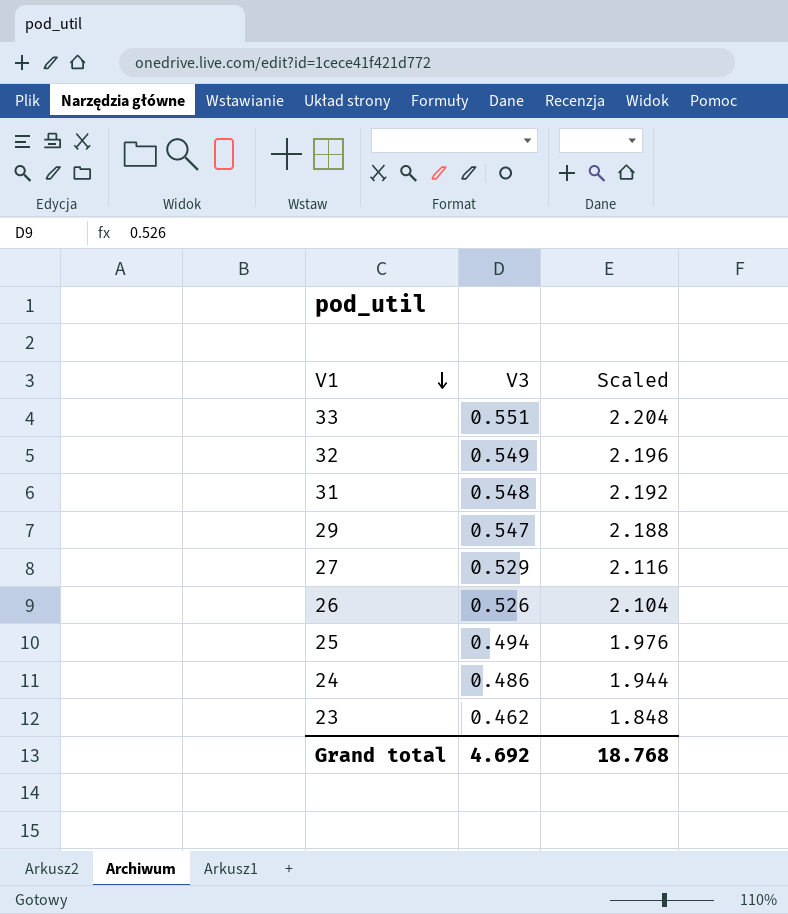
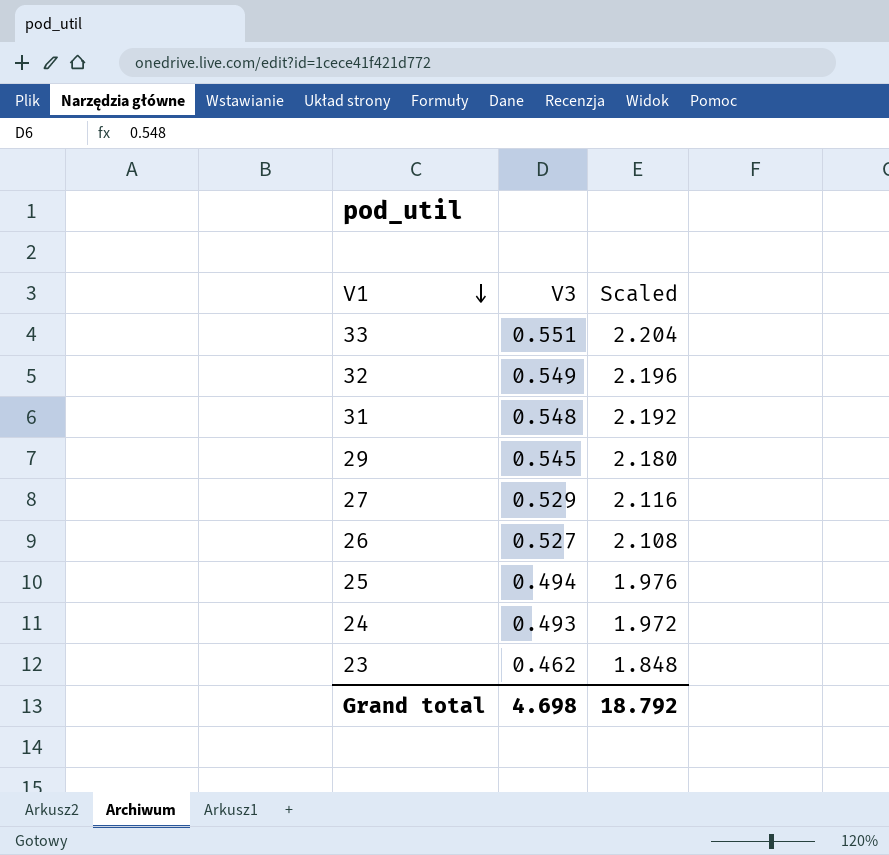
29 | V3: 0.547 -> 0.545
29 | Scaled: 2.188 -> 2.180
26 | V3: 0.526 -> 0.527
26 | Scaled: 2.104 -> 2.108
24 | V3: 0.486 -> 0.493
24 | Scaled: 1.944 -> 1.972
Grand total | V3: 4.692 -> 4.698
Grand total | Scaled: 18.768 -> 18.792

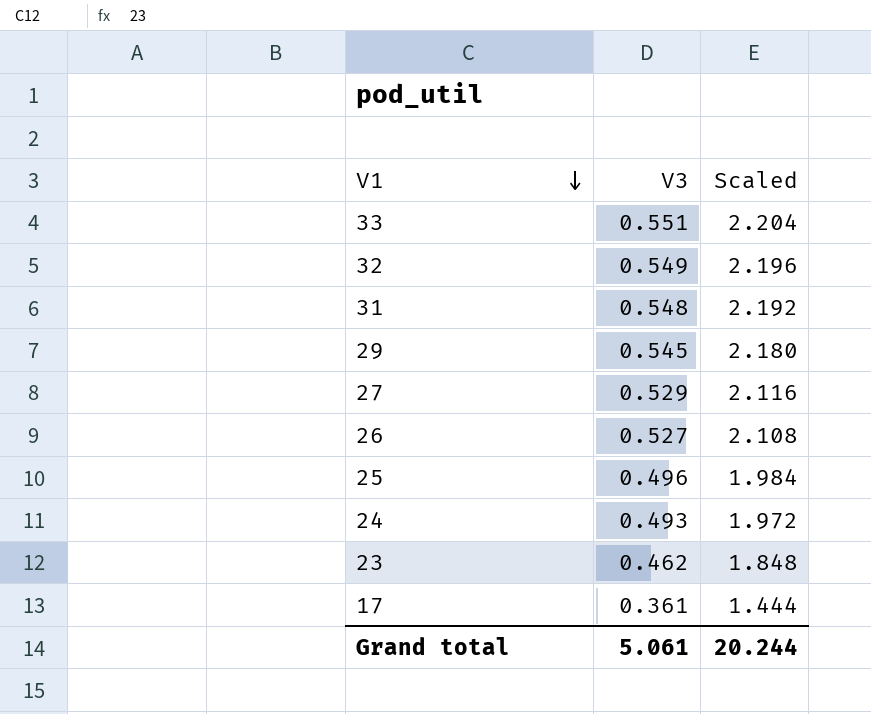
25 | V3: 0.494 -> 0.496
25 | Scaled: 1.976 -> 1.984
row 17: none -> 0.361 | 1.444
Grand total | V3: 4.698 -> 5.061
Grand total | Scaled: 18.792 -> 20.244

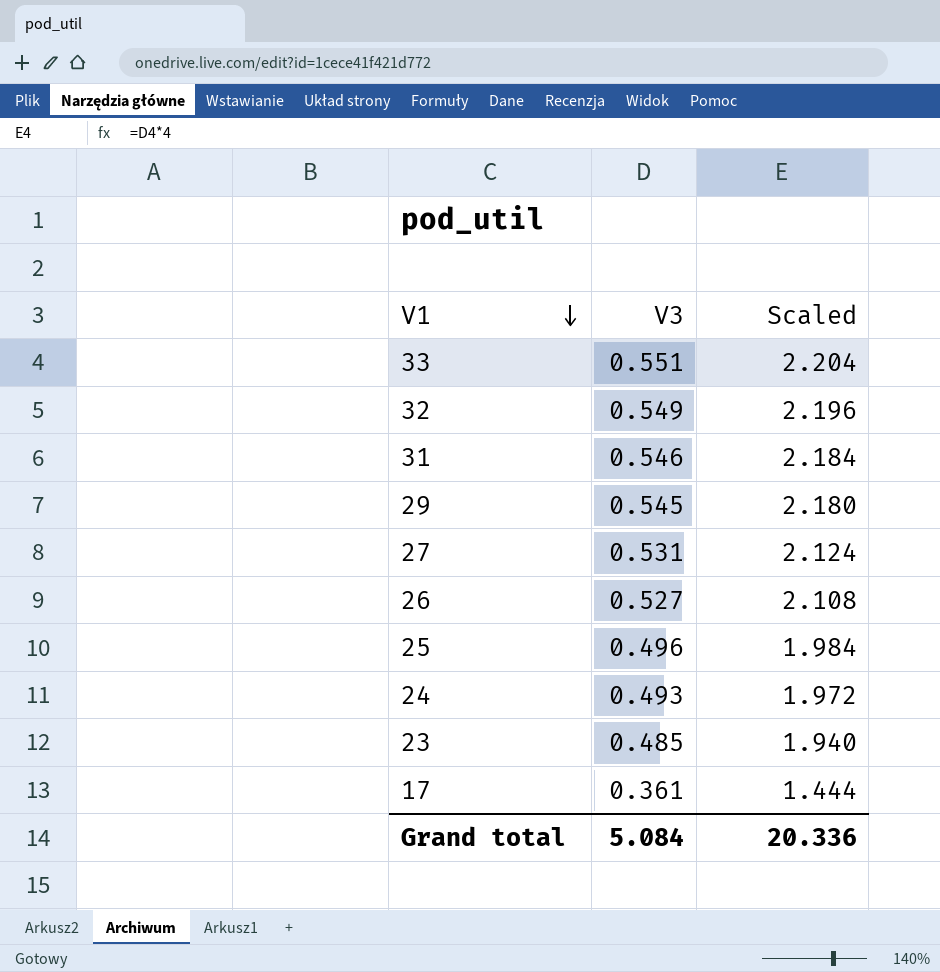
31 | V3: 0.548 -> 0.546
31 | Scaled: 2.192 -> 2.184
27 | V3: 0.529 -> 0.531
27 | Scaled: 2.116 -> 2.124
23 | V3: 0.462 -> 0.485
23 | Scaled: 1.848 -> 1.940
Grand total | V3: 5.061 -> 5.084
Grand total | Scaled: 20.244 -> 20.336

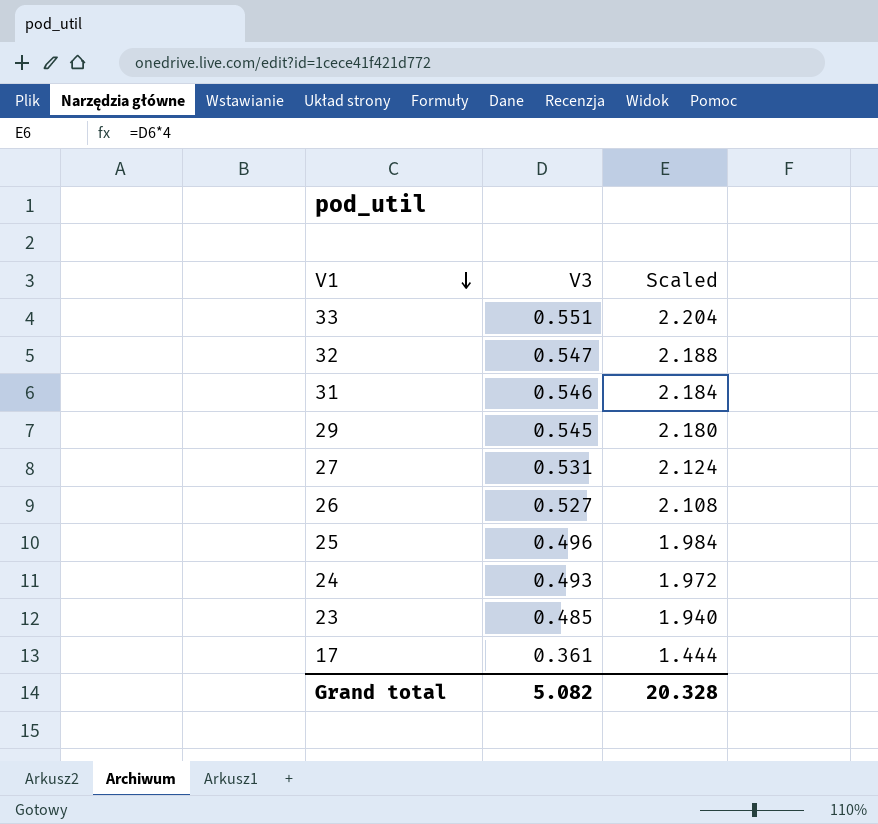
32 | V3: 0.549 -> 0.547
32 | Scaled: 2.196 -> 2.188
Grand total | V3: 5.084 -> 5.082
Grand total | Scaled: 20.336 -> 20.328

